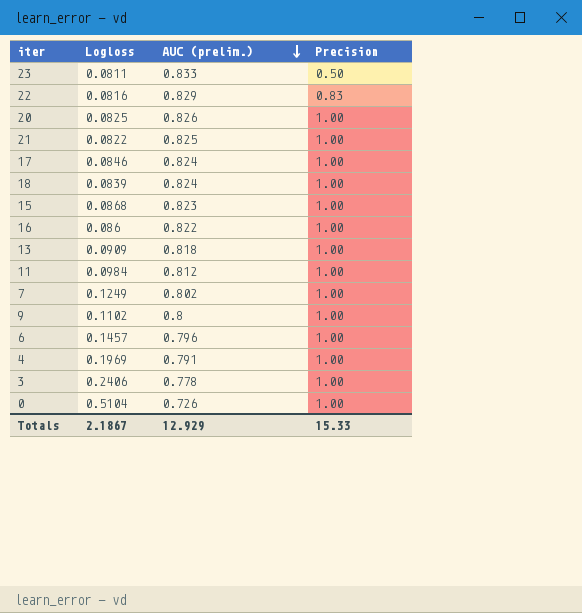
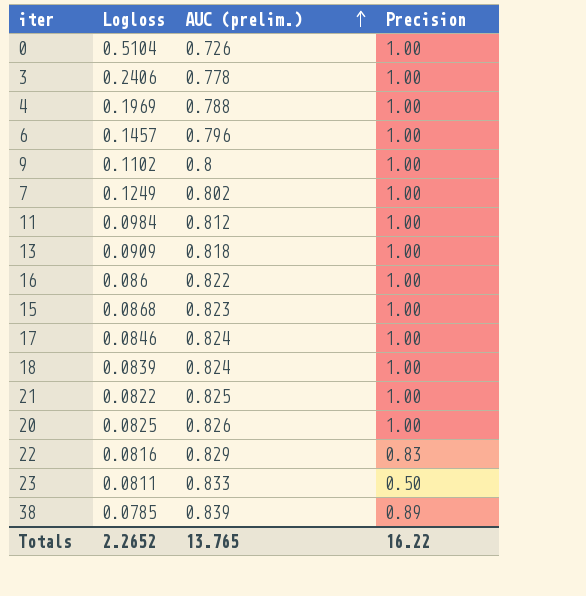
row order: AUC (prelim.) descending -> AUC (prelim.) ascending
4 | AUC (prelim.): 0.791 -> 0.788
row 38: none -> 0.0785 | 0.839 | 0.89
Totals | Logloss: 2.1867 -> 2.2652
Totals | AUC (prelim.): 12.929 -> 13.765
Totals | Precision: 15.33 -> 16.22

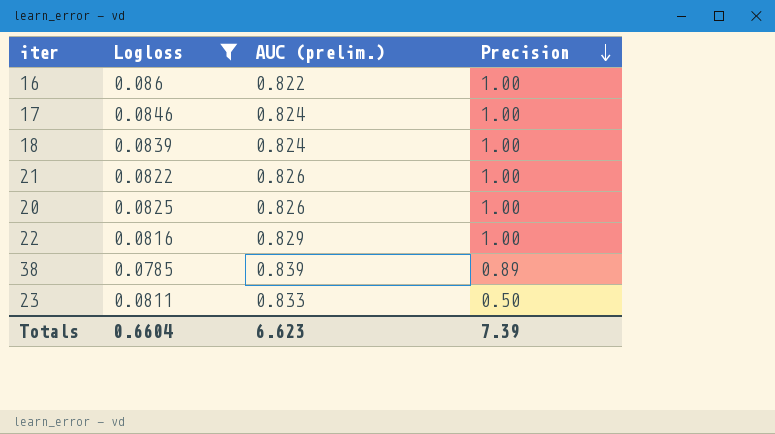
filter: none -> Logloss <= 0.086
row order: AUC (prelim.) ascending -> Precision descending
21 | AUC (prelim.): 0.825 -> 0.826
22 | Precision: 0.83 -> 1.00
Totals | Logloss: 2.2652 -> 0.6604
Totals | AUC (prelim.): 13.765 -> 6.623
Totals | Precision: 16.22 -> 7.39

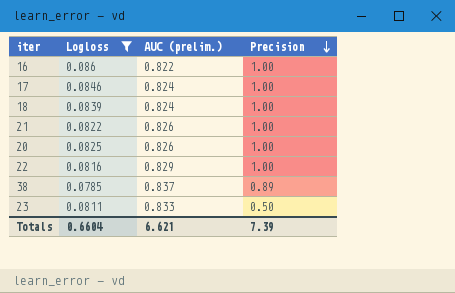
38 | AUC (prelim.): 0.839 -> 0.837
Totals | AUC (prelim.): 6.623 -> 6.621

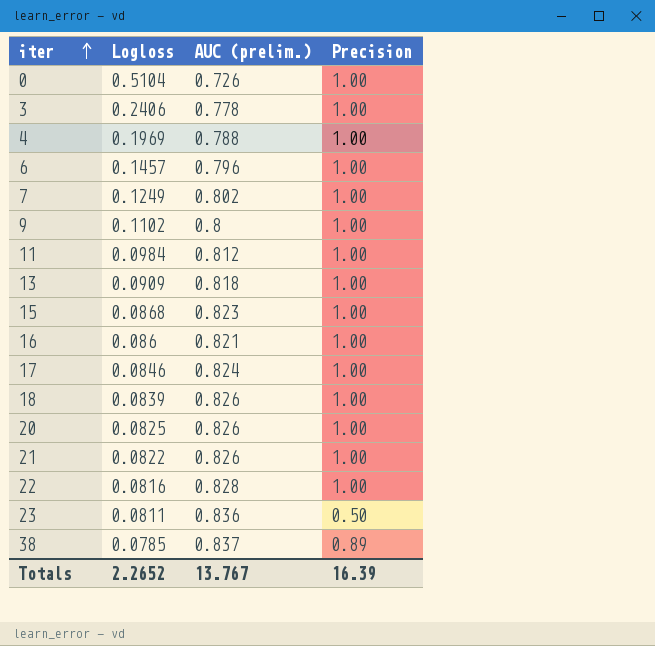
filter: Logloss <= 0.086 -> none
row order: Precision descending -> iter ascending
16 | AUC (prelim.): 0.822 -> 0.821
18 | AUC (prelim.): 0.824 -> 0.826
22 | AUC (prelim.): 0.829 -> 0.828
23 | AUC (prelim.): 0.833 -> 0.836
Totals | Logloss: 0.6604 -> 2.2652
Totals | AUC (prelim.): 6.621 -> 13.767
Totals | Precision: 7.39 -> 16.39

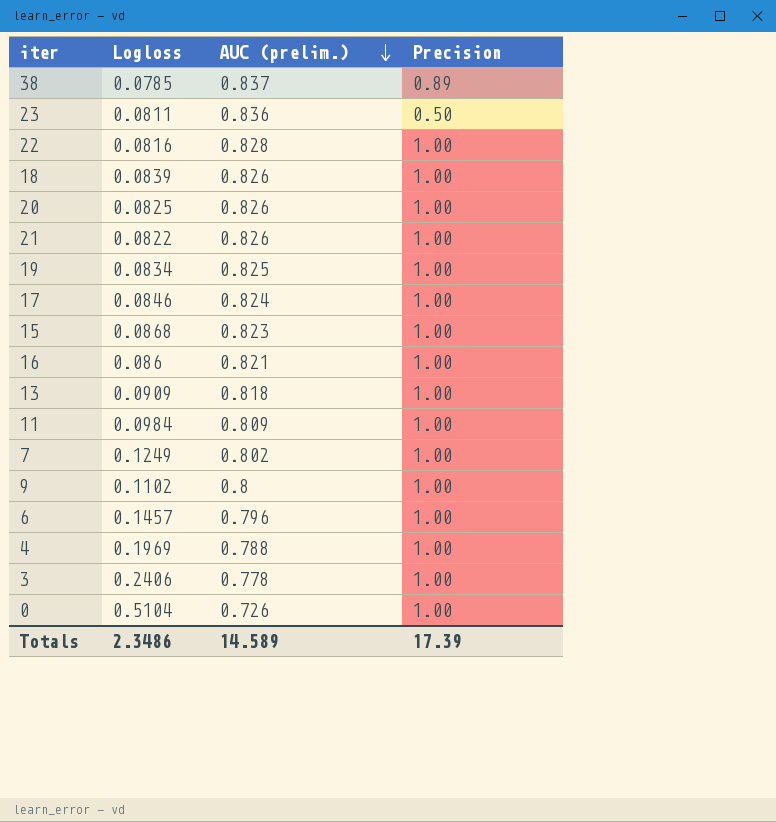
row order: iter ascending -> AUC (prelim.) descending
row 19: none -> 0.0834 | 0.825 | 1.00
11 | AUC (prelim.): 0.812 -> 0.809
Totals | Logloss: 2.2652 -> 2.3486
Totals | AUC (prelim.): 13.767 -> 14.589
Totals | Precision: 16.39 -> 17.39

